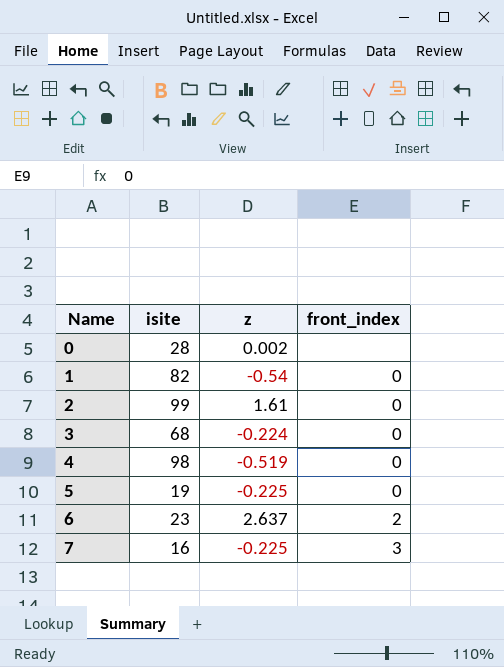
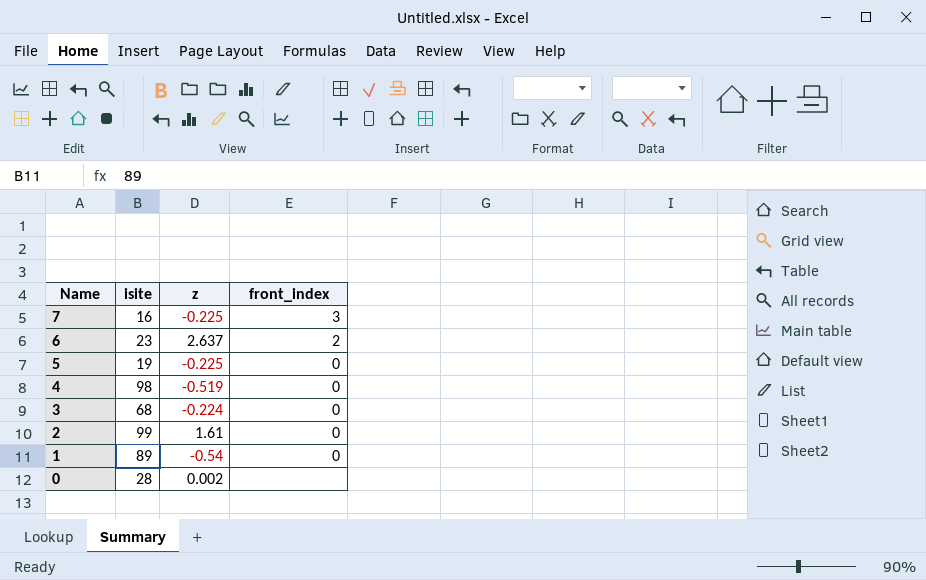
row order: Name ascending -> Name descending
1 | isite: 82 -> 89

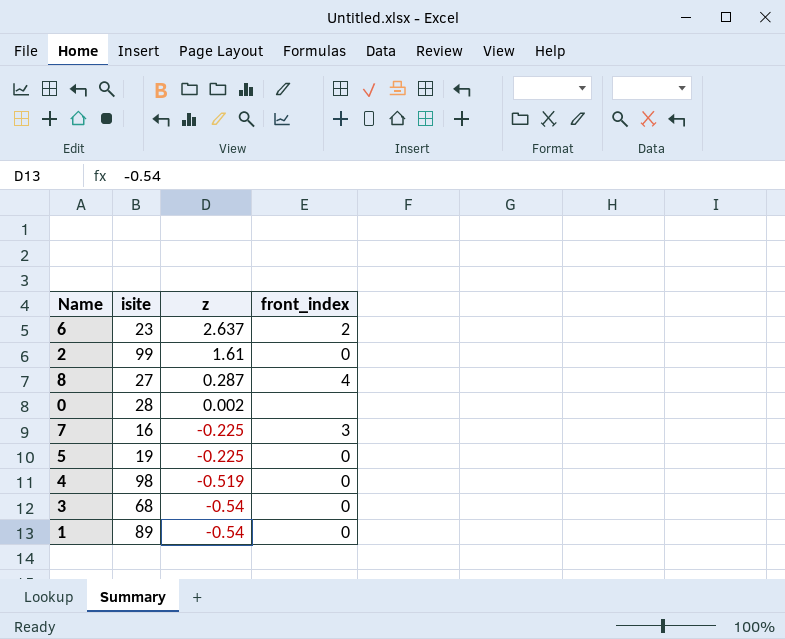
row order: Name descending -> z descending
row 8: none -> 27 | 0.287 | 4
3 | z: -0.224 -> -0.54

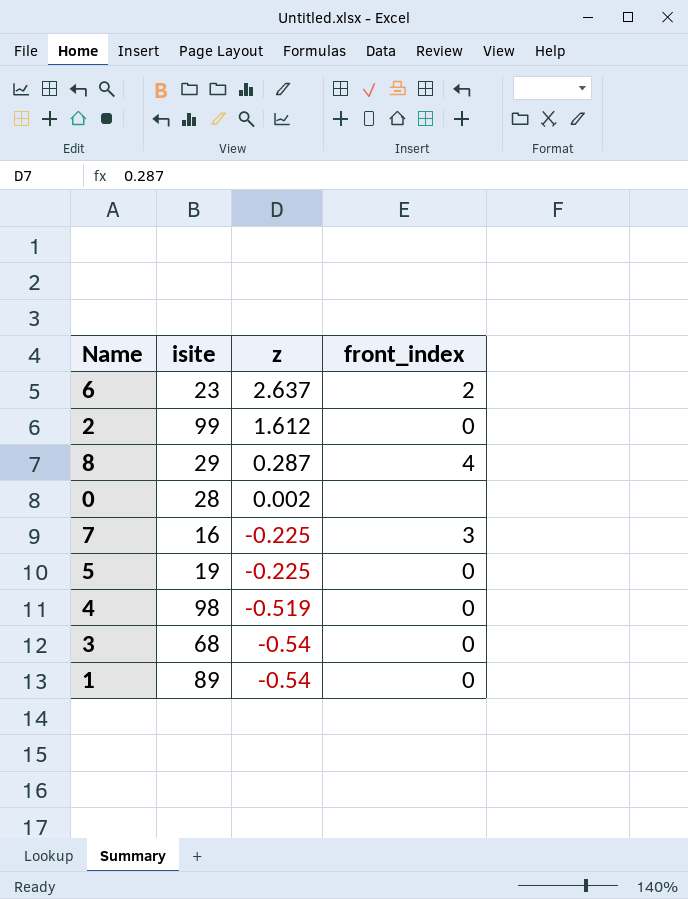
2 | z: 1.61 -> 1.612
8 | isite: 27 -> 29

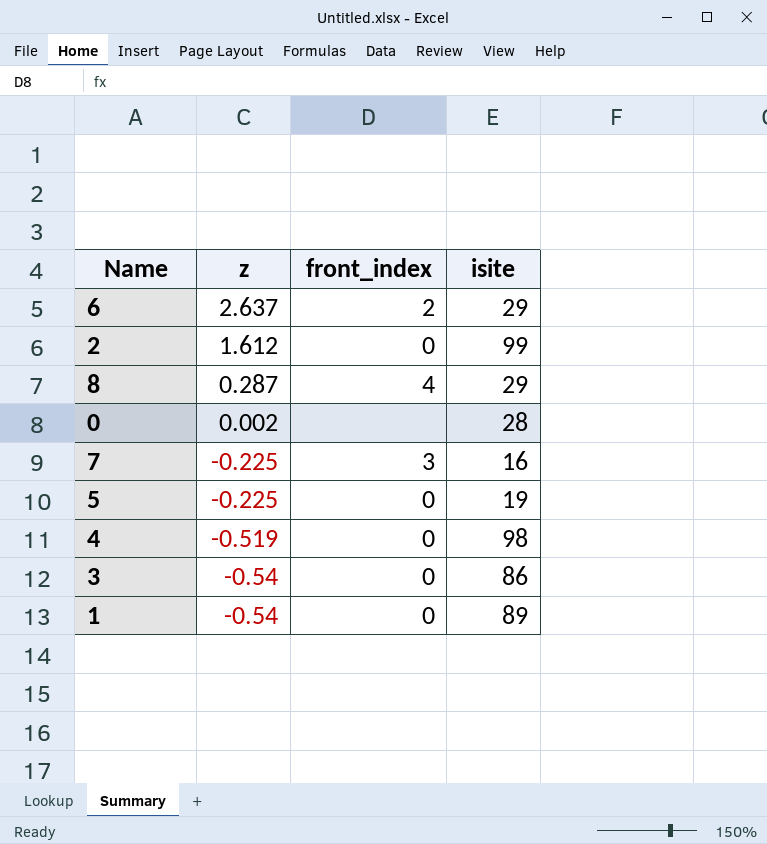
column isite | position: 2 -> 4
6 | isite: 23 -> 29
3 | isite: 68 -> 86

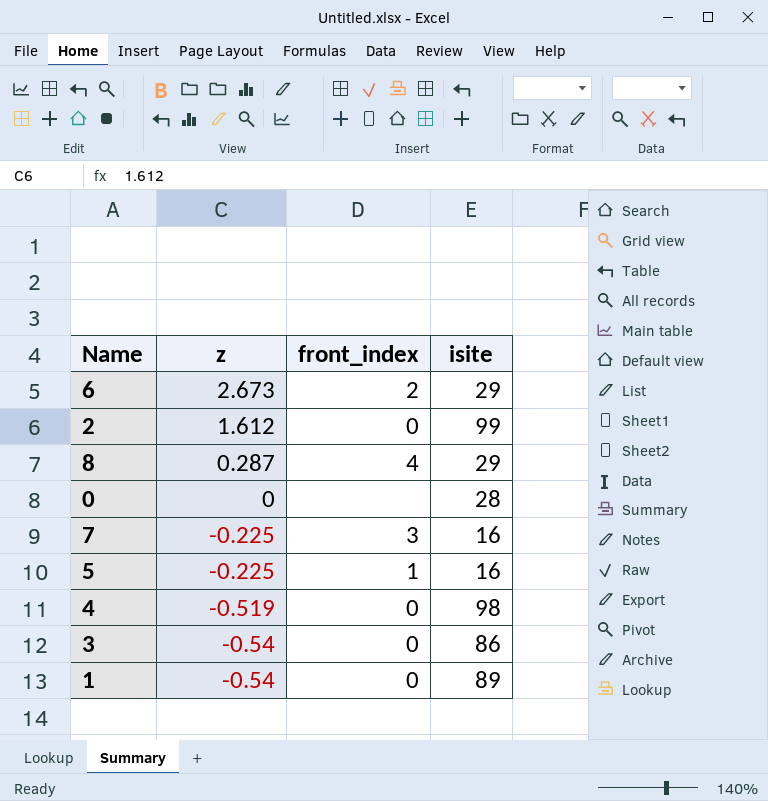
6 | z: 2.637 -> 2.673
0 | z: 0.002 -> 0
5 | front_index: 0 -> 1
5 | isite: 19 -> 16

